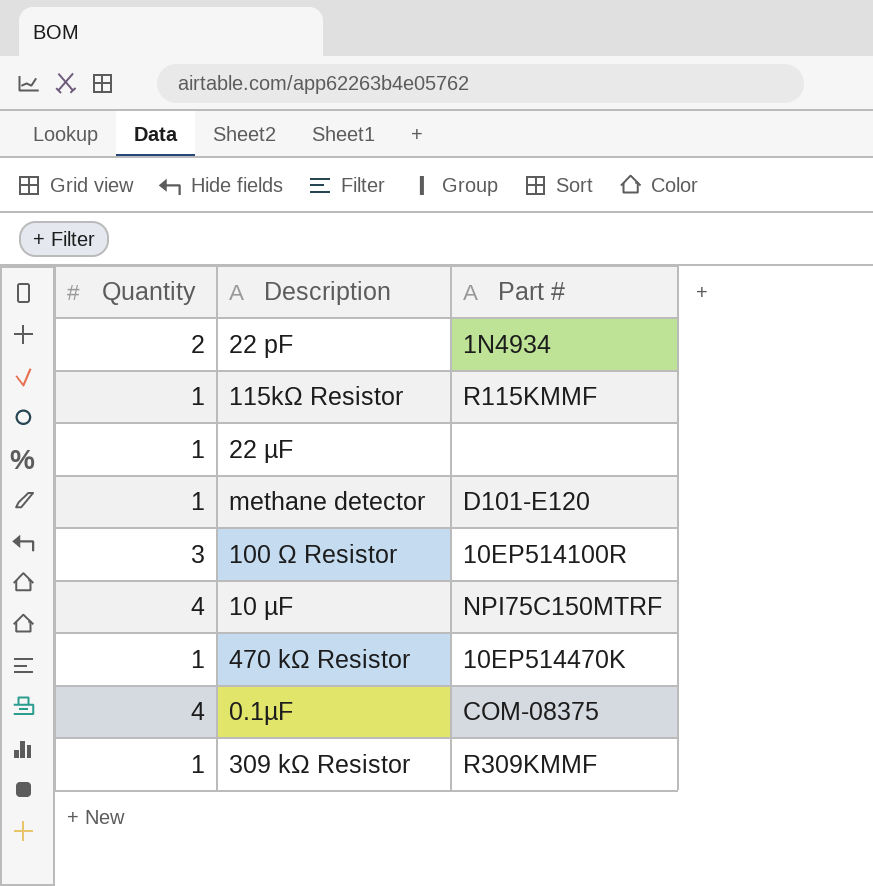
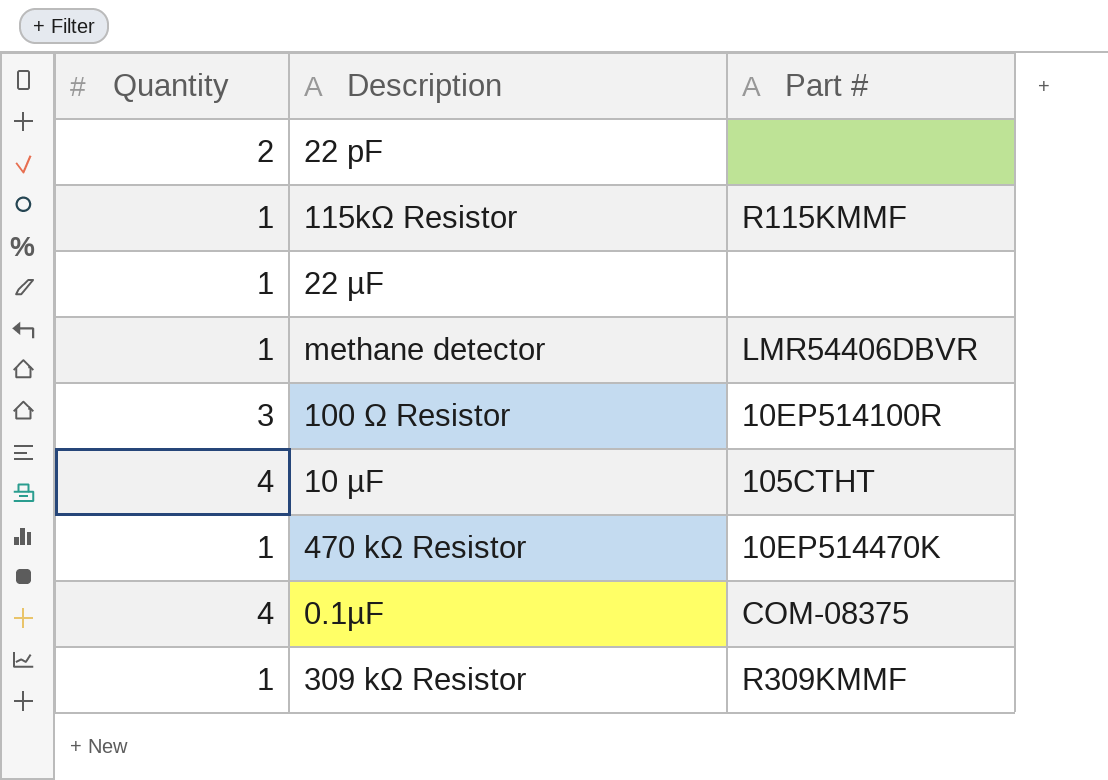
22 pF | Part #: 1N4934 -> none
methane detector | Part #: D101-E120 -> LMR54406DBVR
10 µF | Part #: NPI75C150MTRF -> 105CTHT

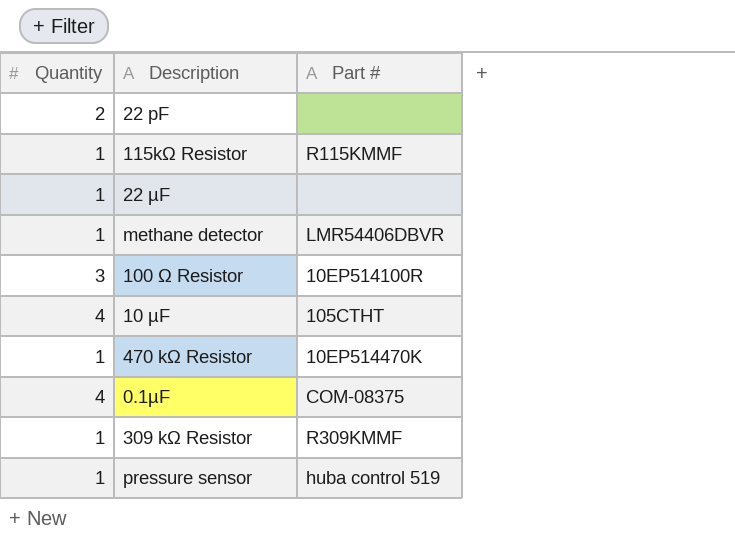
row pressure sensor: none -> 1 | huba control 519

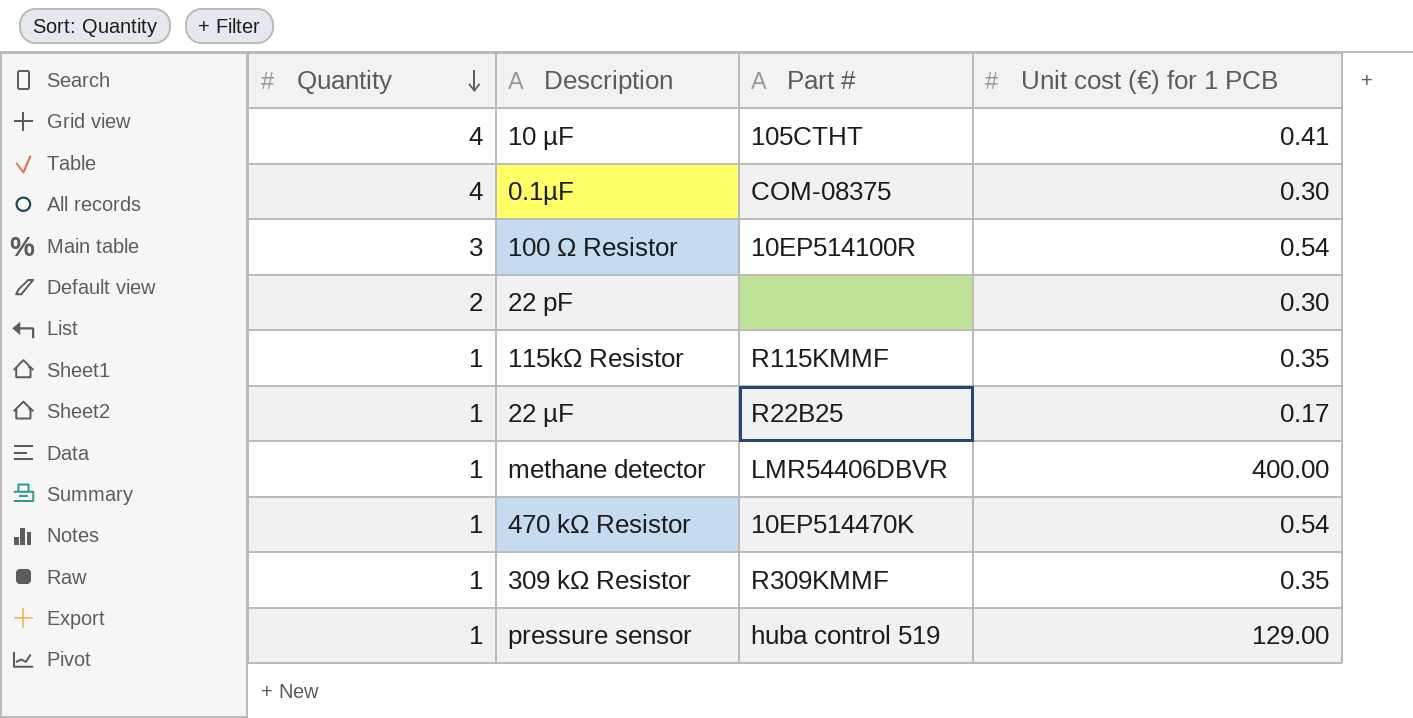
row order: none -> Quantity descending
column Unit cost (€) for 1 PCB | position: none -> 4
22 µF | Part #: none -> R22B25

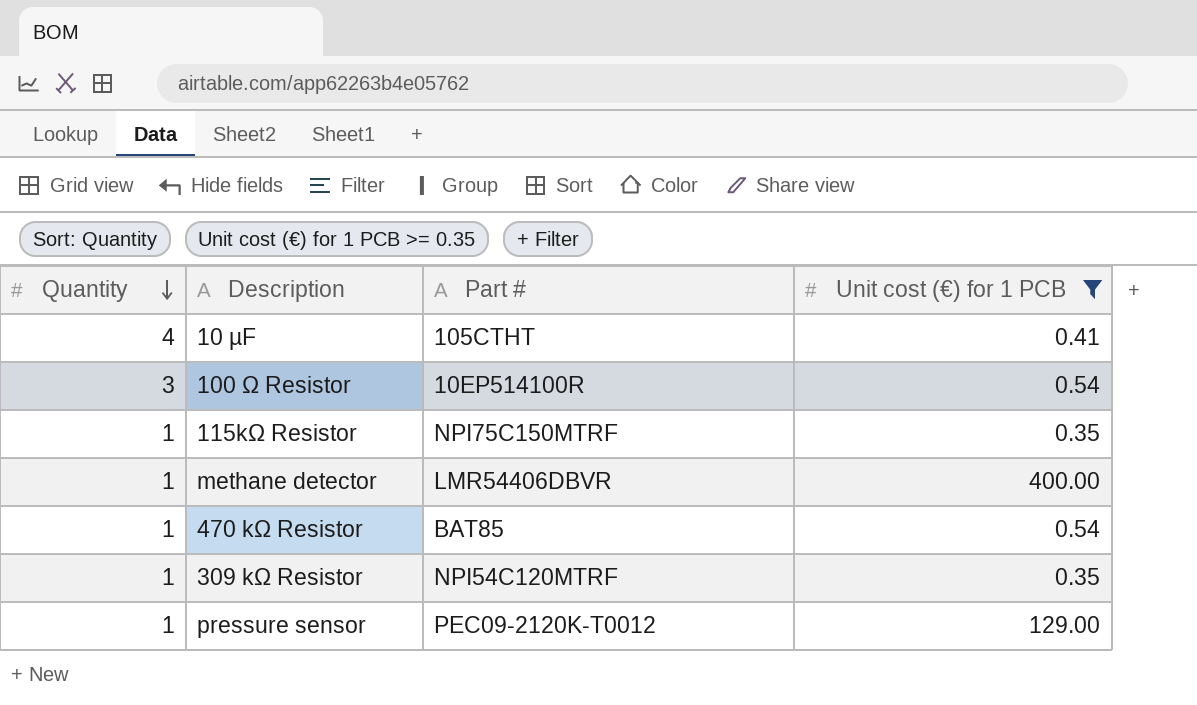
filter: none -> Unit cost (€) for 1 PCB >= 0.35
115kΩ Resistor | Part #: R115KMMF -> NPI75C150MTRF
470 kΩ Resistor | Part #: 10EP514470K -> BAT85
309 kΩ Resistor | Part #: R309KMMF -> NPI54C120MTRF
pressure sensor | Part #: huba control 519 -> PEC09-2120K-T0012

